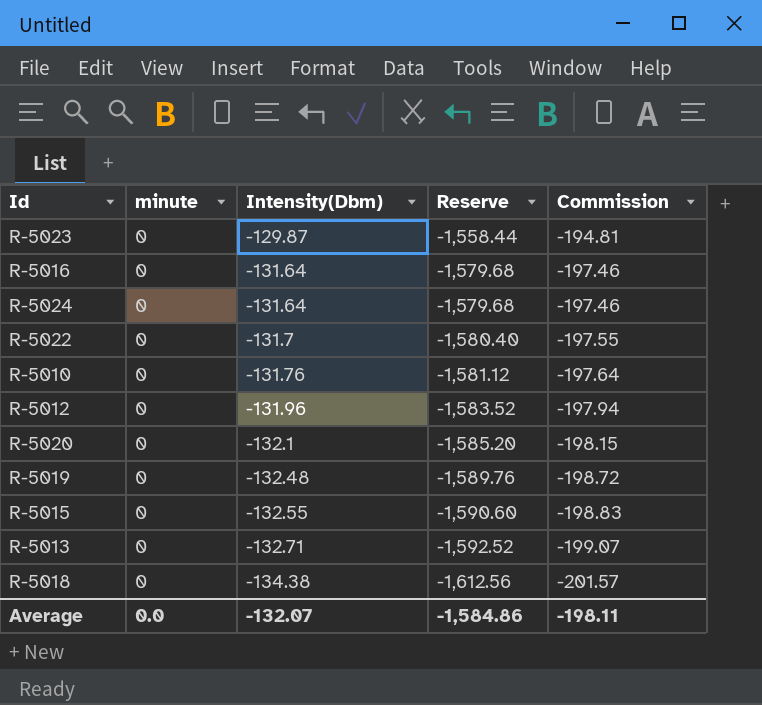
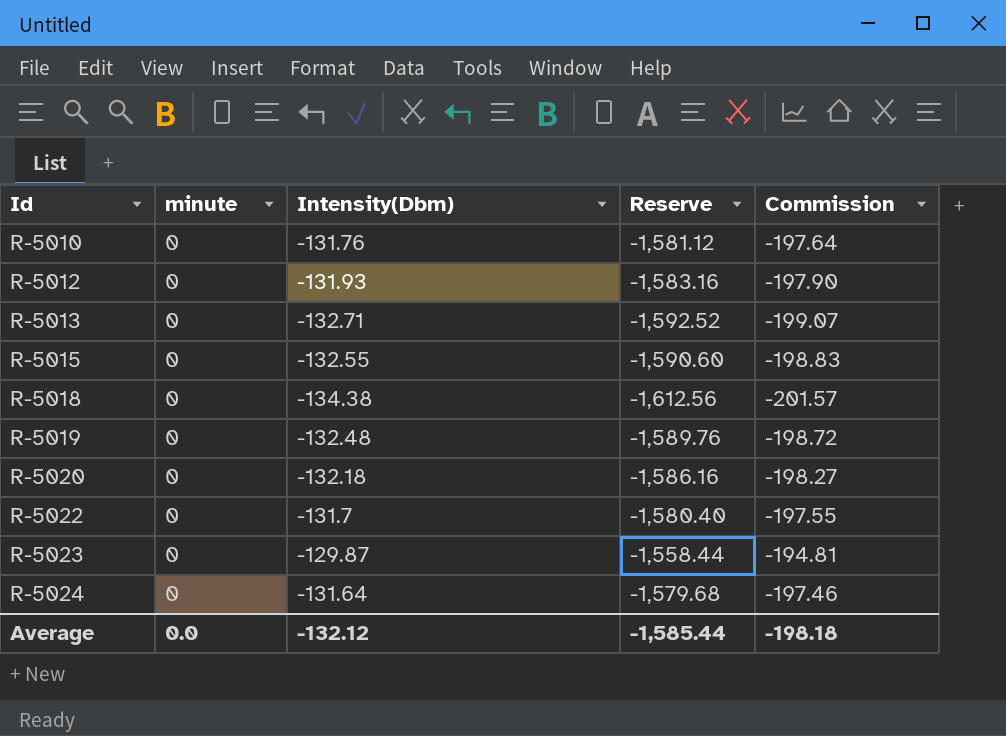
row order: Intensity(Dbm) descending -> Id ascending
row R-5016: 0 | -131.64 | -1,579.68 | -197.46 -> none
R-5012 | Intensity(Dbm): -131.96 -> -131.93
R-5012 | Reserve: -1,583.52 -> -1,583.16
R-5012 | Commission: -197.94 -> -197.90
R-5020 | Intensity(Dbm): -132.1 -> -132.18
R-5020 | Reserve: -1,585.20 -> -1,586.16
R-5020 | Commission: -198.15 -> -198.27
Average | Intensity(Dbm): -132.07 -> -132.12
Average | Reserve: -1,584.86 -> -1,585.44
Average | Commission: -198.11 -> -198.18

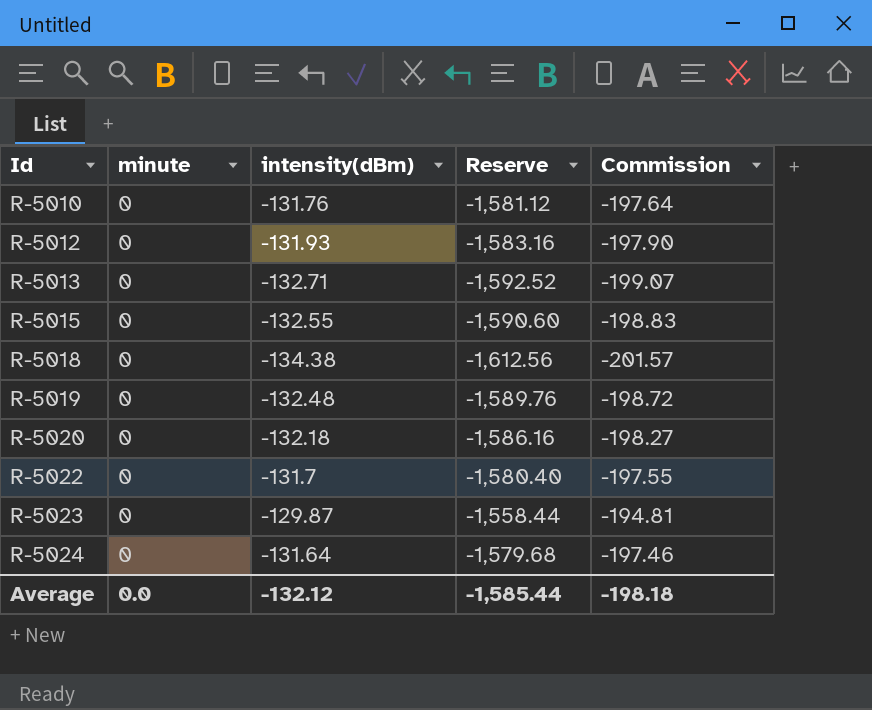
column name: Intensity(Dbm) -> intensity(dBm)

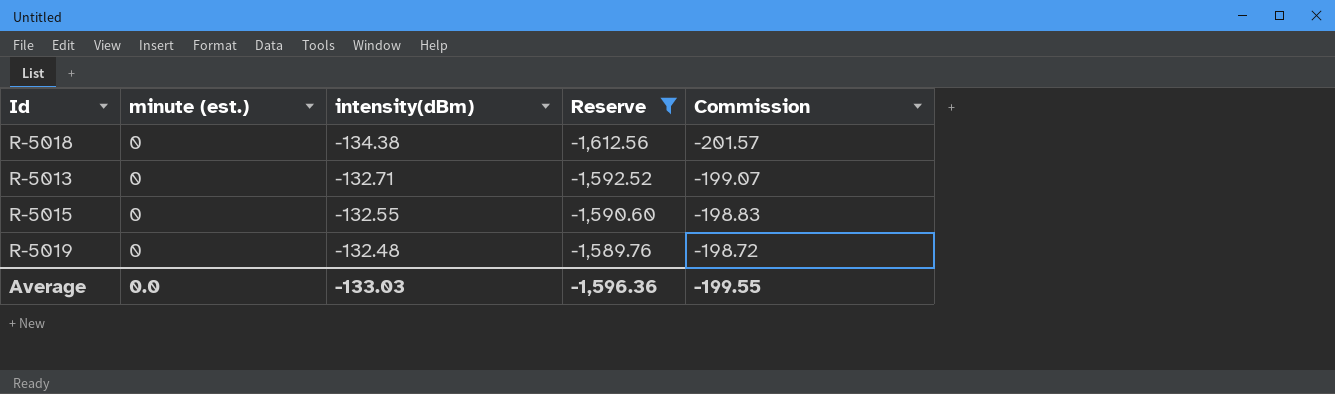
filter: none -> Reserve <= -1,589.76
row order: Id ascending -> intensity(dBm) ascending
column name: minute -> minute (est.)
Average | intensity(dBm): -132.12 -> -133.03
Average | Reserve: -1,585.44 -> -1,596.36
Average | Commission: -198.18 -> -199.55

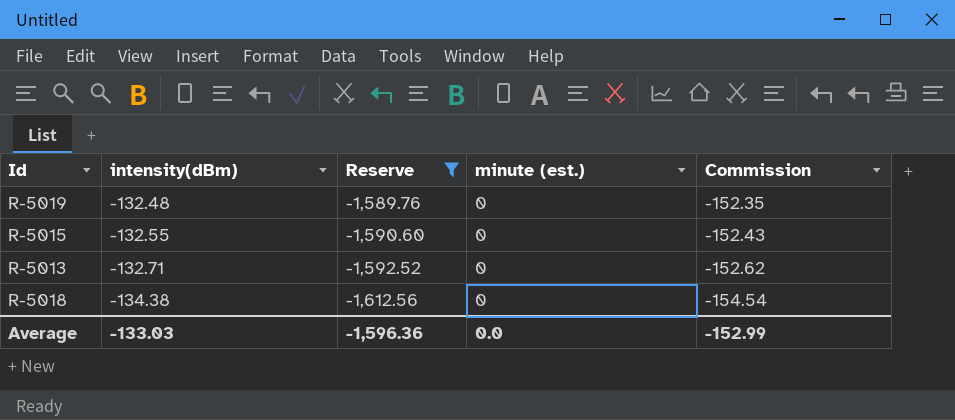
row order: intensity(dBm) ascending -> intensity(dBm) descending
column minute (est.) | position: 2 -> 4
column Commission | formula: [intensity(dBm)] * 1.5 -> [intensity(dBm)] * 1.15
Average | Commission: -199.55 -> -152.99

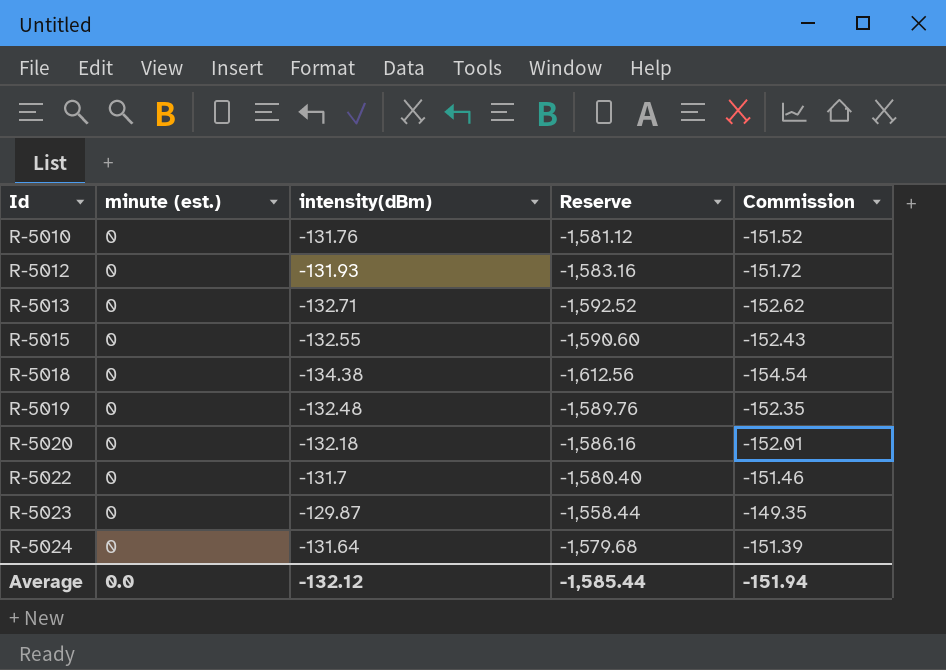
filter: Reserve <= -1,589.76 -> none
row order: intensity(dBm) descending -> Id ascending
column minute (est.) | position: 4 -> 2
Average | intensity(dBm): -133.03 -> -132.12
Average | Reserve: -1,596.36 -> -1,585.44
Average | Commission: -152.99 -> -151.94

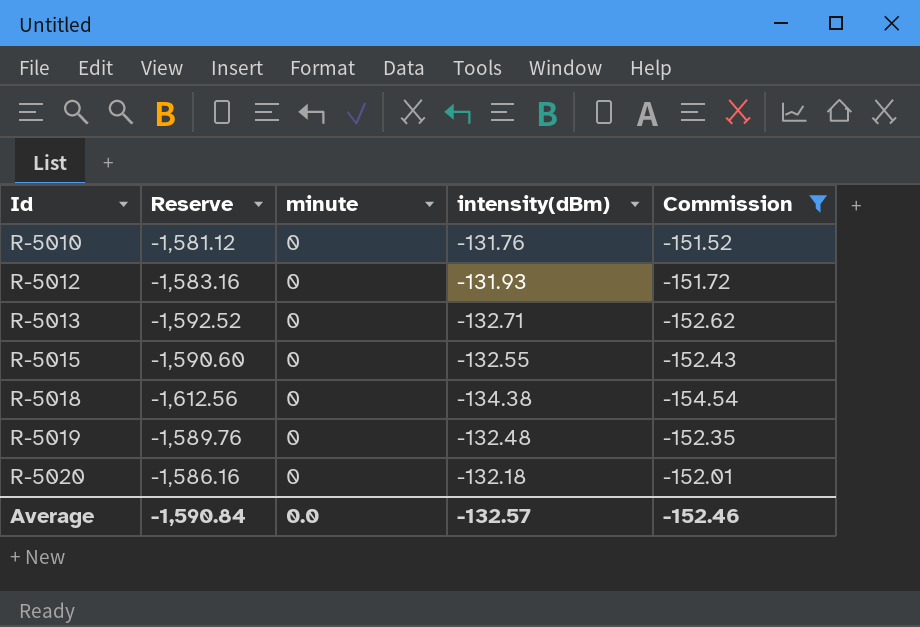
filter: none -> Commission <= -151.52
column Reserve | position: 4 -> 2
column name: minute (est.) -> minute
Average | Reserve: -1,585.44 -> -1,590.84
Average | intensity(dBm): -132.12 -> -132.57
Average | Commission: -151.94 -> -152.46

